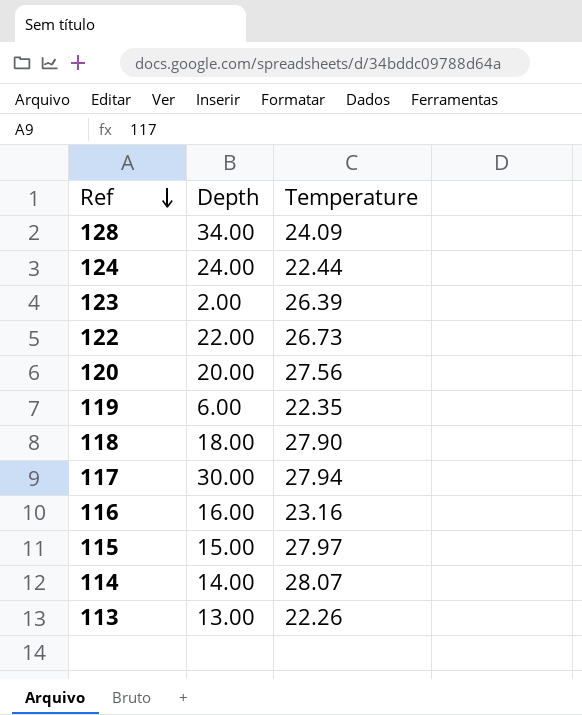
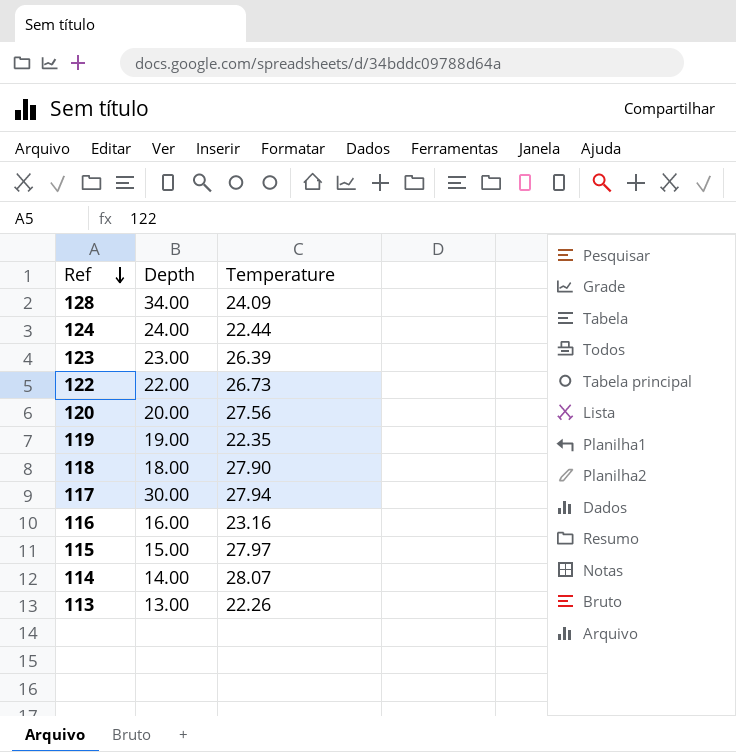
123 | Depth: 2.00 -> 23.00
119 | Depth: 6.00 -> 19.00

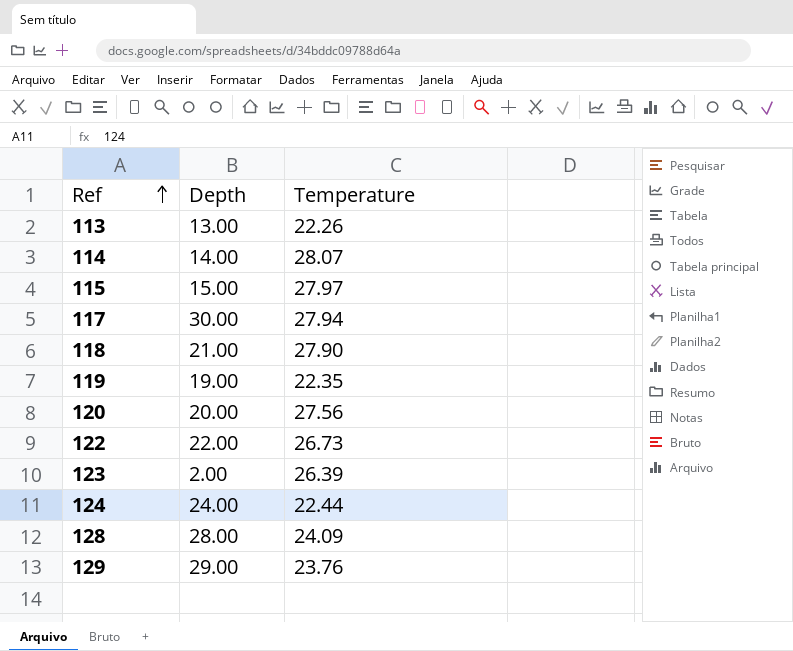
row order: Ref descending -> Ref ascending
row 116: 16.00 | 23.16 -> none
118 | Depth: 18.00 -> 21.00
123 | Depth: 23.00 -> 2.00
128 | Depth: 34.00 -> 28.00
row 129: none -> 29.00 | 23.76

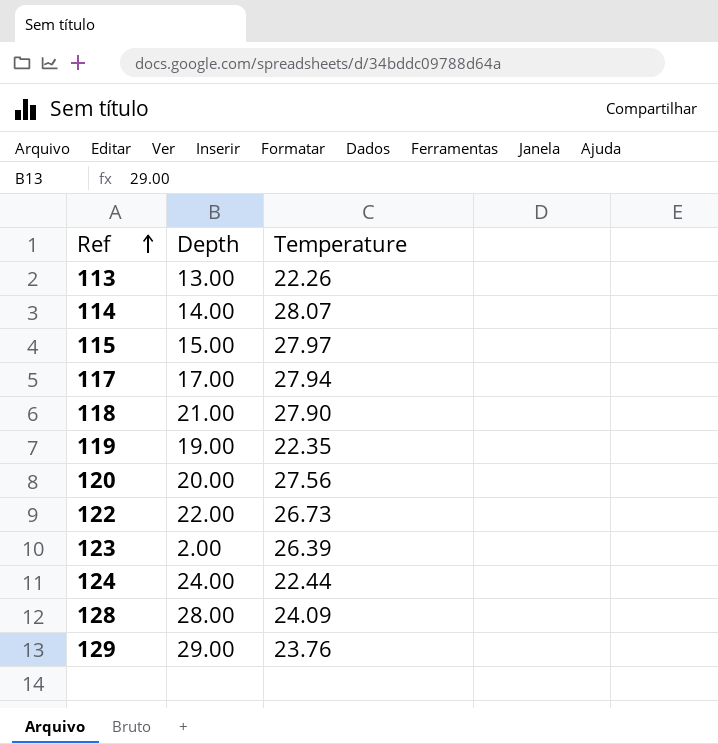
117 | Depth: 30.00 -> 17.00

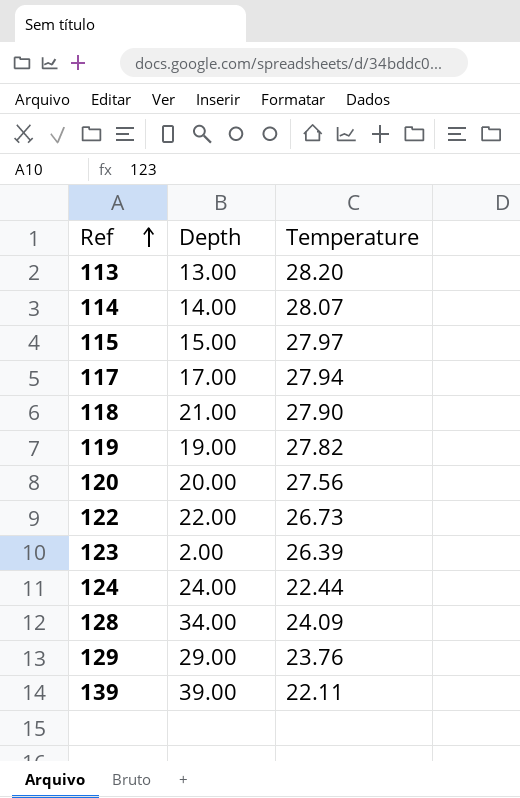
113 | Temperature: 22.26 -> 28.20
119 | Temperature: 22.35 -> 27.82
128 | Depth: 28.00 -> 34.00
row 139: none -> 39.00 | 22.11

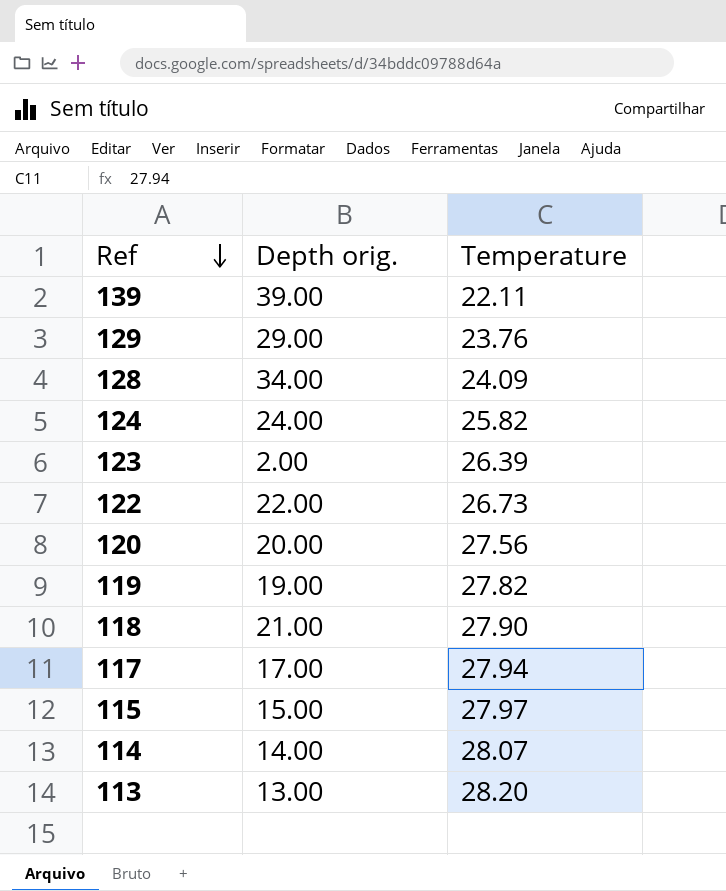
row order: Ref ascending -> Ref descending
column name: Depth -> Depth orig.
124 | Temperature: 22.44 -> 25.82

